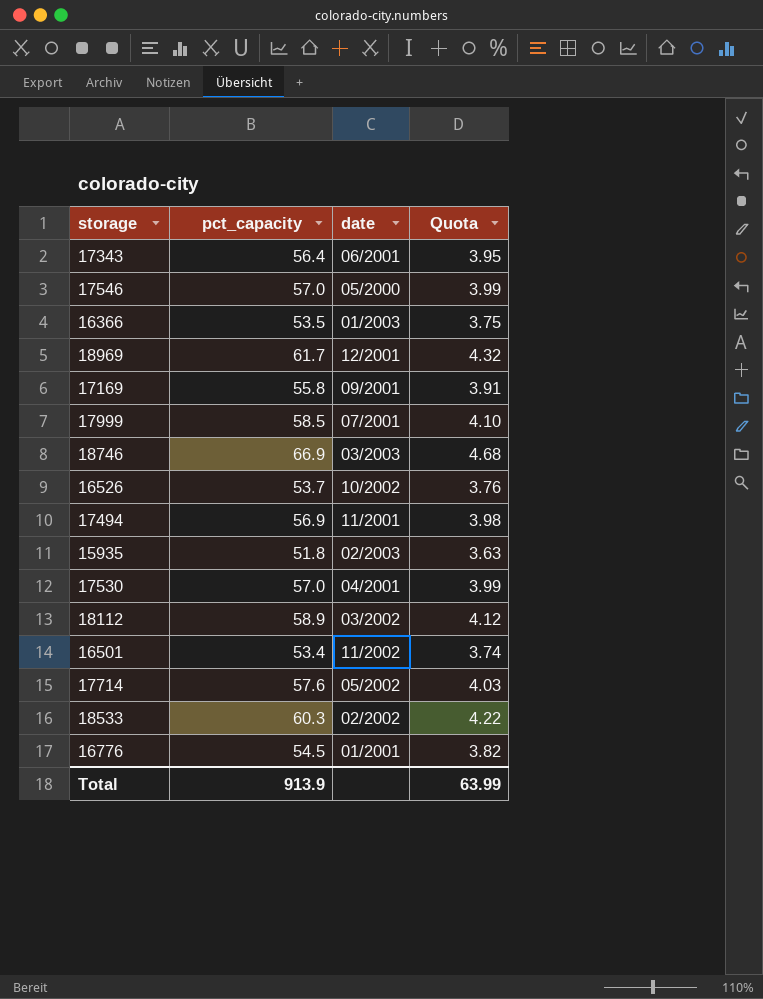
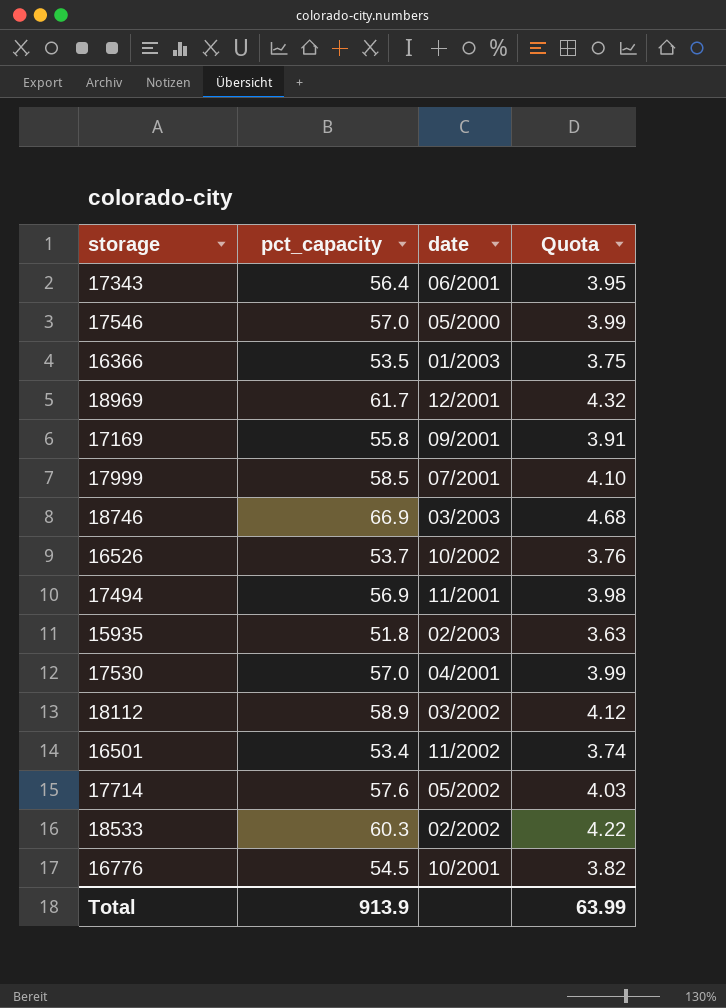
16776 | date: 01/2001 -> 10/2001

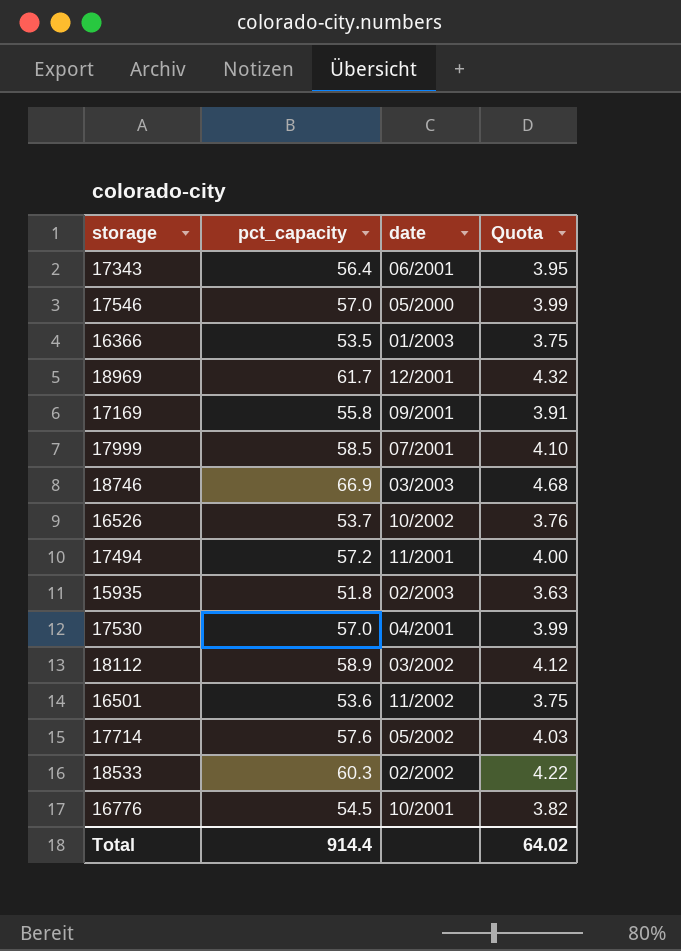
17494 | pct_capacity: 56.9 -> 57.2
17494 | Quota: 3.98 -> 4.00
16501 | pct_capacity: 53.4 -> 53.6
16501 | Quota: 3.74 -> 3.75
Total | pct_capacity: 913.9 -> 914.4
Total | Quota: 63.99 -> 64.02

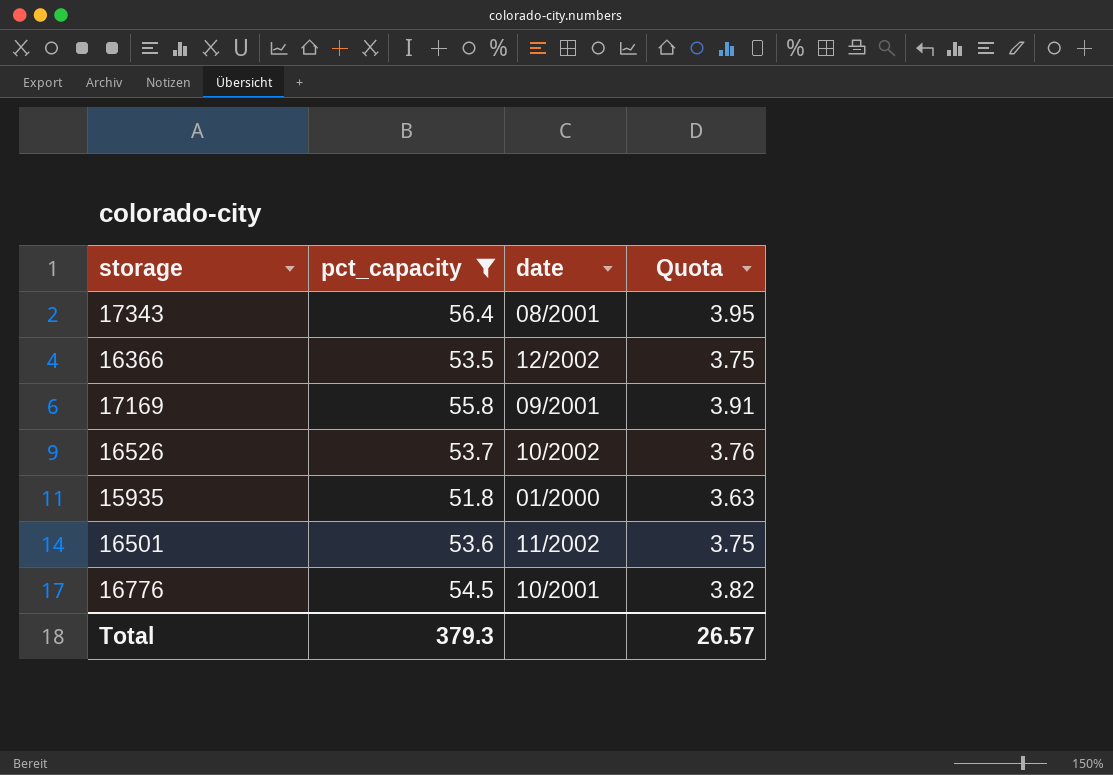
filter: none -> pct_capacity <= 56.4
17343 | date: 06/2001 -> 08/2001
16366 | date: 01/2003 -> 12/2002
15935 | date: 02/2003 -> 01/2000
Total | pct_capacity: 914.4 -> 379.3
Total | Quota: 64.02 -> 26.57

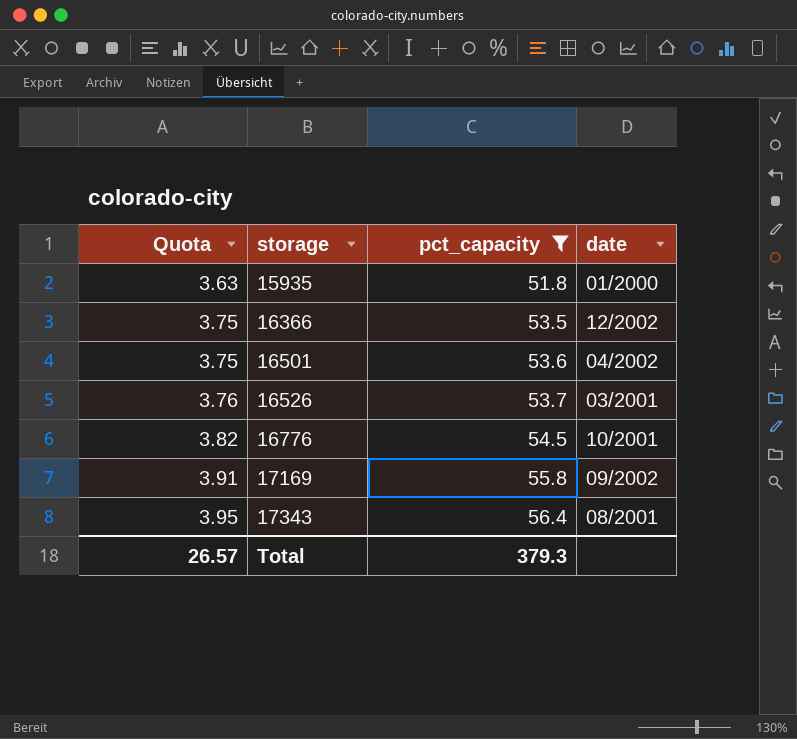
row order: none -> Quota ascending
column Quota | position: 4 -> 1
16501 | date: 11/2002 -> 04/2002
16526 | date: 10/2002 -> 03/2001
17169 | date: 09/2001 -> 09/2002

